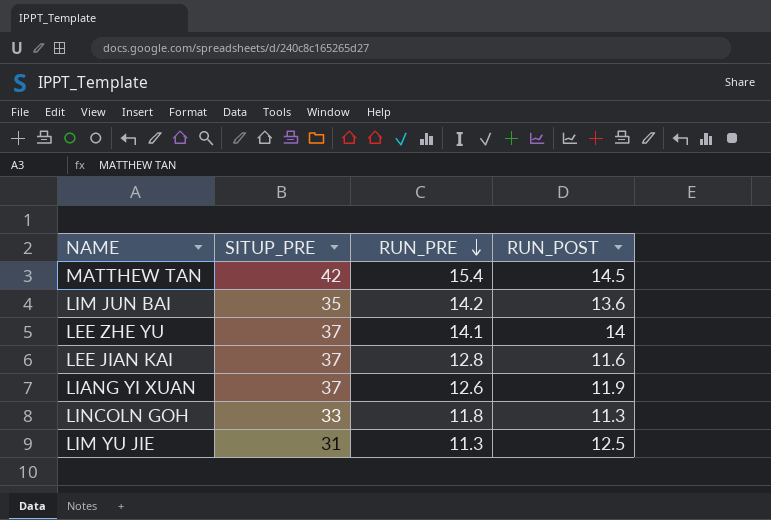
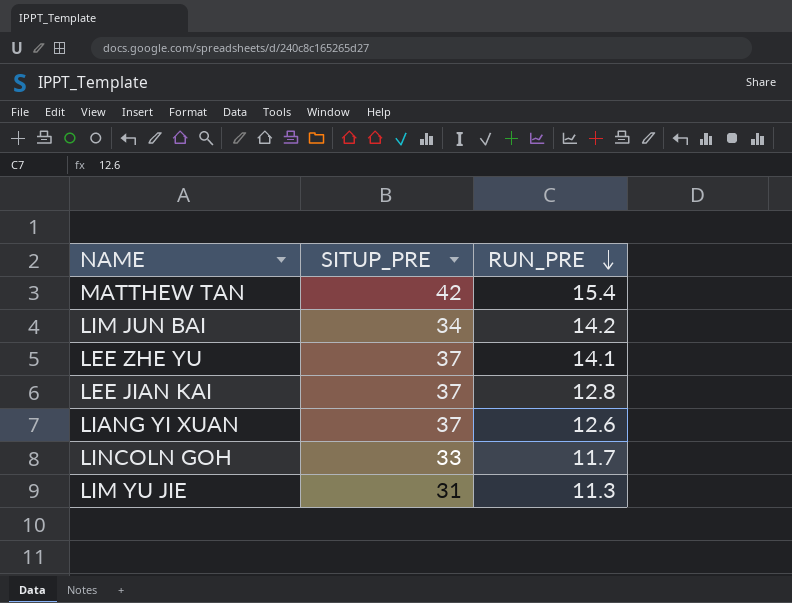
column RUN_POST | position: 4 -> none
LIM JUN BAI | SITUP_PRE: 35 -> 34
LINCOLN GOH | RUN_PRE: 11.8 -> 11.7

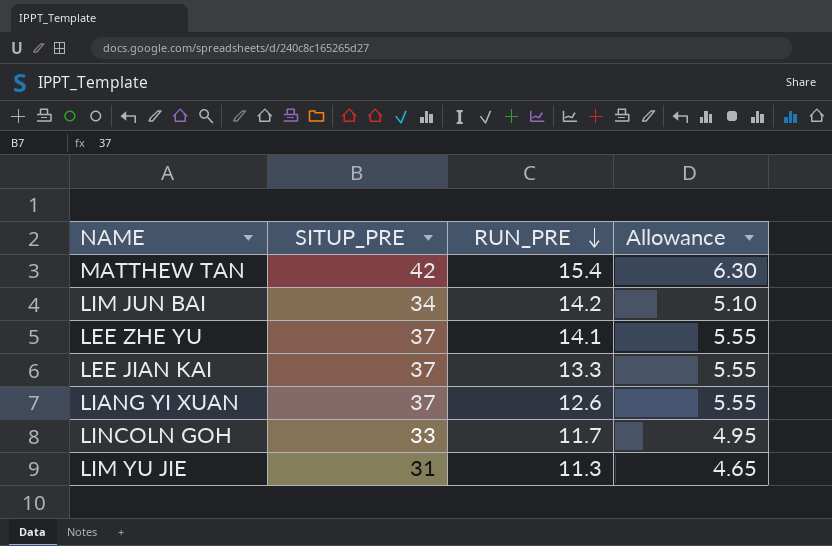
column Allowance | formula: none -> [SITUP_PRE] * 0.15
LEE JIAN KAI | RUN_PRE: 12.8 -> 13.3

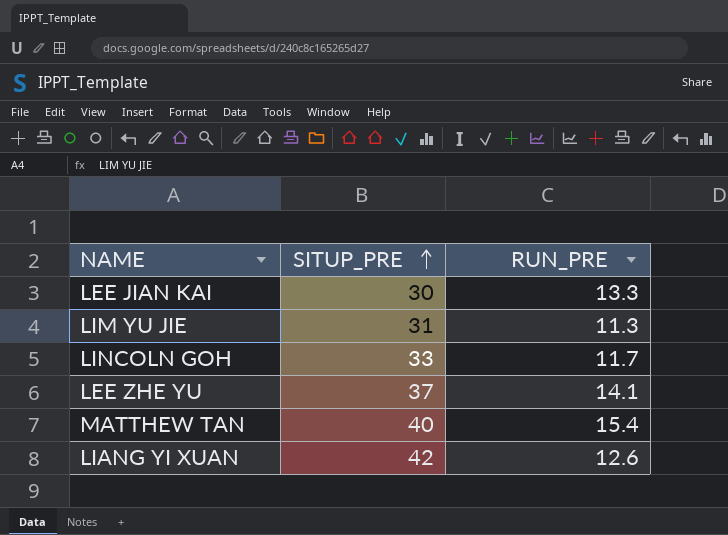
row order: RUN_PRE descending -> SITUP_PRE ascending
column Allowance | formula: [SITUP_PRE] * 0.15 -> none
row LIM JUN BAI: 34 | 14.2 | 5.10 -> none
LEE JIAN KAI | SITUP_PRE: 37 -> 30
MATTHEW TAN | SITUP_PRE: 42 -> 40
LIANG YI XUAN | SITUP_PRE: 37 -> 42

